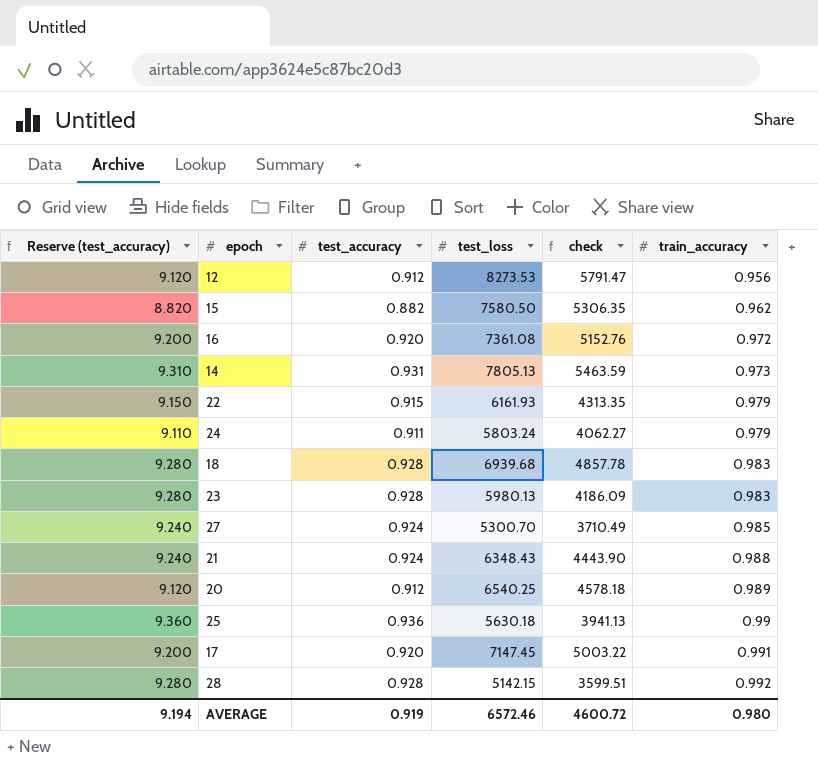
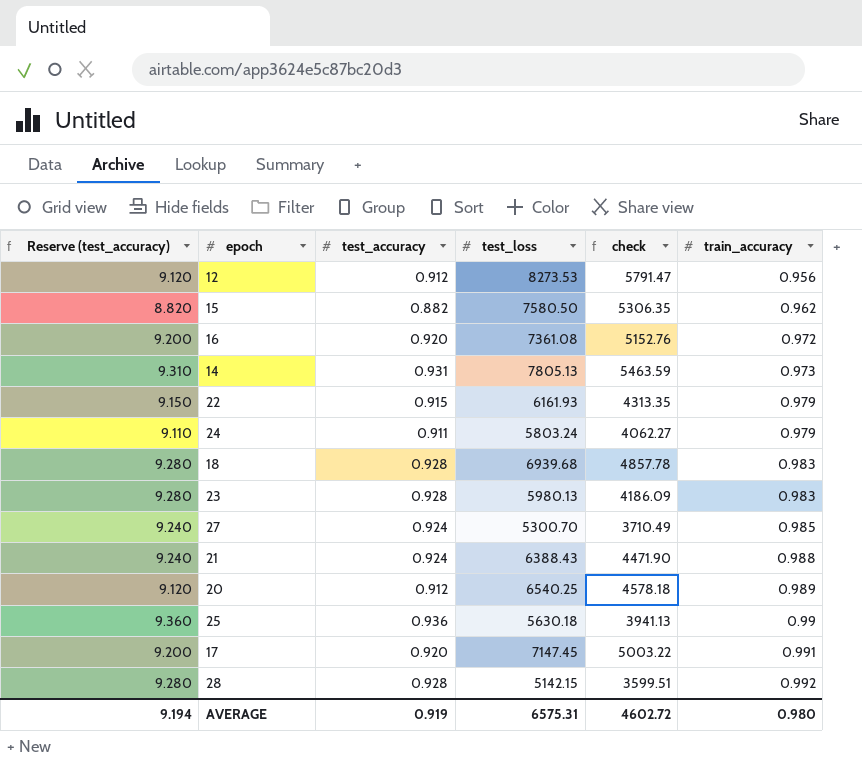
21 | test_loss: 6348.43 -> 6388.43
21 | check: 4443.90 -> 4471.90
AVERAGE | test_loss: 6572.46 -> 6575.31
AVERAGE | check: 4600.72 -> 4602.72

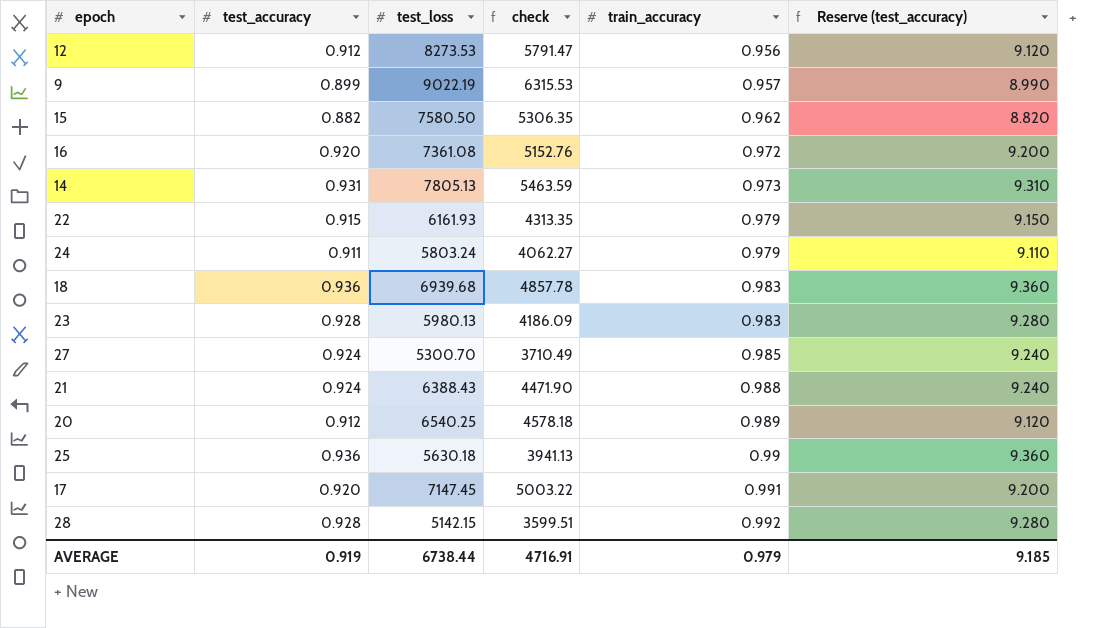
column Reserve (test_accuracy) | position: 1 -> 6
row 9: none -> 0.899 | 9022.19 | 6315.53 | 0.957 | 8.990
18 | test_accuracy: 0.928 -> 0.936
18 | Reserve (test_accuracy): 9.280 -> 9.360
AVERAGE | test_loss: 6575.31 -> 6738.44
AVERAGE | check: 4602.72 -> 4716.91
AVERAGE | train_accuracy: 0.980 -> 0.979
AVERAGE | Reserve (test_accuracy): 9.194 -> 9.185

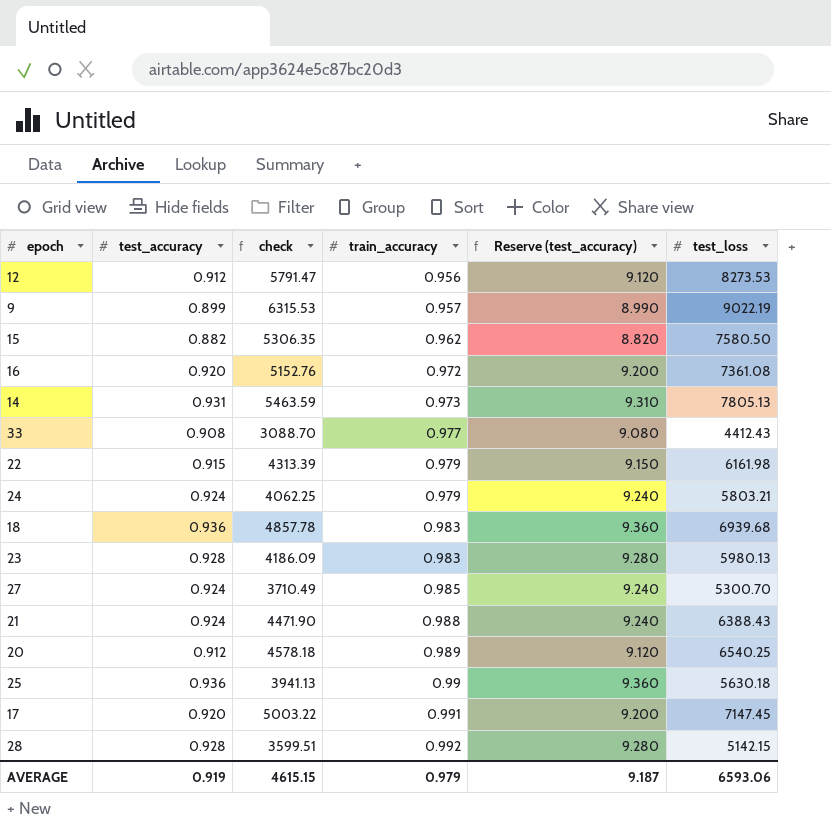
column test_loss | position: 3 -> 6
row 33: none -> 0.908 | 3088.70 | 0.977 | 9.080 | 4412.43
22 | check: 4313.35 -> 4313.39
22 | test_loss: 6161.93 -> 6161.98
24 | test_accuracy: 0.911 -> 0.924
24 | check: 4062.27 -> 4062.25
24 | Reserve (test_accuracy): 9.110 -> 9.240
24 | test_loss: 5803.24 -> 5803.21
AVERAGE | check: 4716.91 -> 4615.15
AVERAGE | Reserve (test_accuracy): 9.185 -> 9.187
AVERAGE | test_loss: 6738.44 -> 6593.06

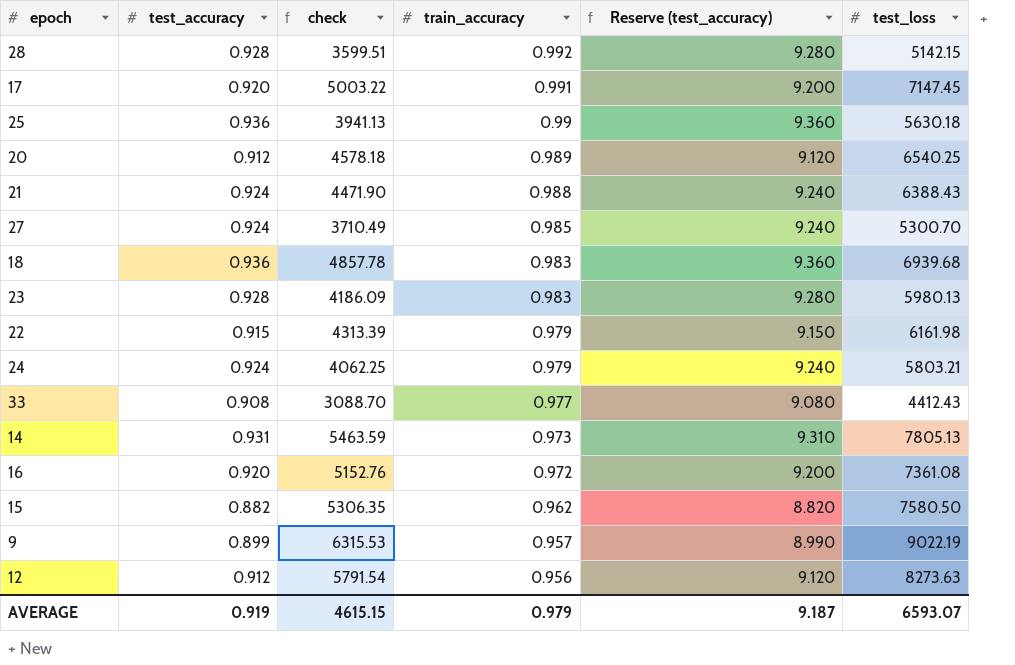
row order: train_accuracy ascending -> train_accuracy descending
12 | check: 5791.47 -> 5791.54
12 | test_loss: 8273.53 -> 8273.63
AVERAGE | test_loss: 6593.06 -> 6593.07

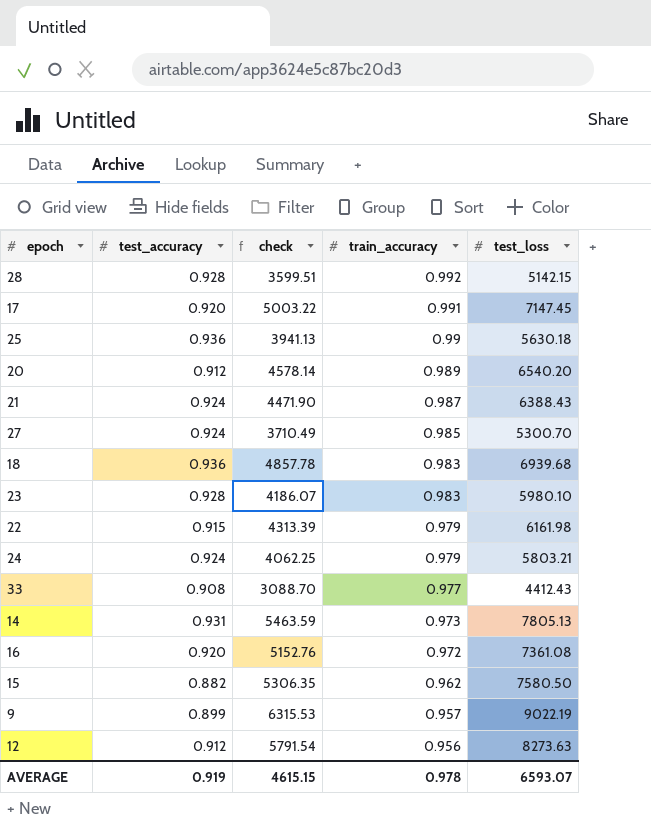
column Reserve (test_accuracy) | formula: [test_accuracy] * 10 -> none
20 | check: 4578.18 -> 4578.14
20 | test_loss: 6540.25 -> 6540.20
21 | train_accuracy: 0.988 -> 0.987
23 | check: 4186.09 -> 4186.07
23 | test_loss: 5980.13 -> 5980.10
AVERAGE | train_accuracy: 0.979 -> 0.978

